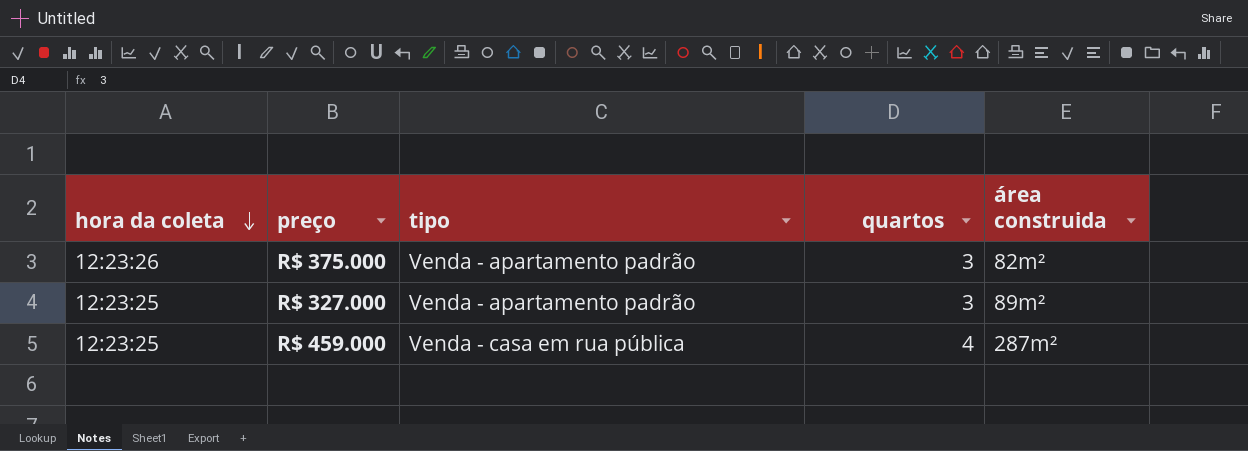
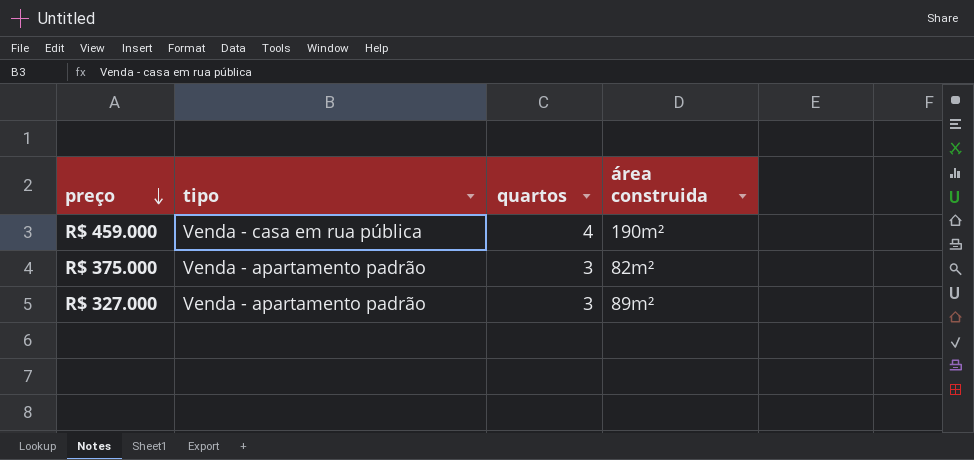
row order: hora da coleta descending -> preço descending
column hora da coleta | position: 1 -> none
R$ 459.000 | área construida: 287m² -> 190m²

